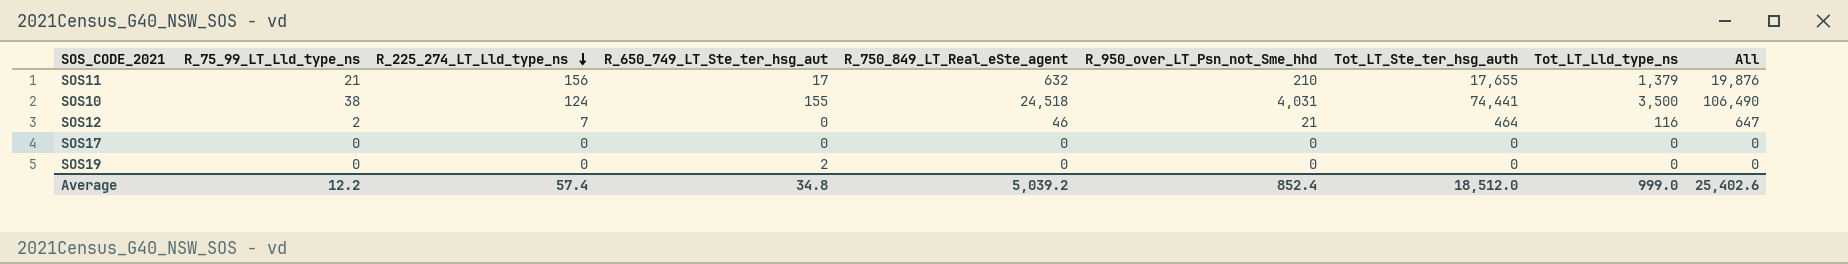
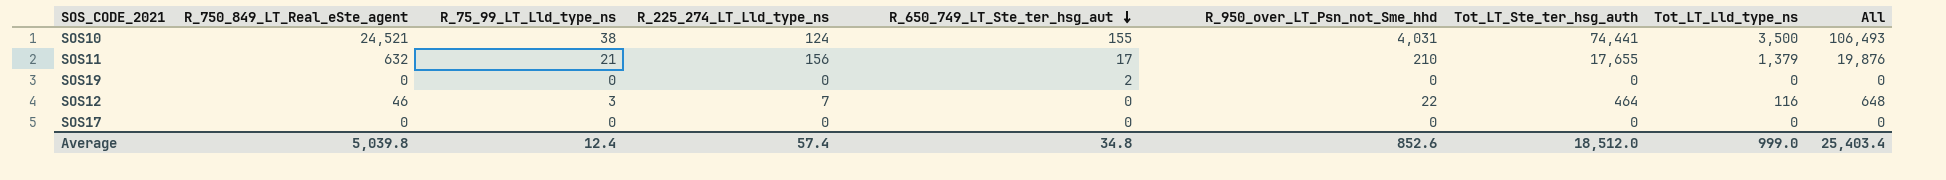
row order: R_225_274_LT_Lld_type_ns descending -> R_650_749_LT_Ste_ter_hsg_aut descending
column R_750_849_LT_Real_eSte_agent | position: 5 -> 2
SOS10 | R_750_849_LT_Real_eSte_agent: 24,518 -> 24,521
SOS10 | All: 106,490 -> 106,493
SOS12 | R_75_99_LT_Lld_type_ns: 2 -> 3
SOS12 | R_950_over_LT_Psn_not_Sme_hhd: 21 -> 22
SOS12 | All: 647 -> 648
Average | R_750_849_LT_Real_eSte_agent: 5,039.2 -> 5,039.8
Average | R_75_99_LT_Lld_type_ns: 12.2 -> 12.4
Average | R_950_over_LT_Psn_not_Sme_hhd: 852.4 -> 852.6
Average | All: 25,402.6 -> 25,403.4

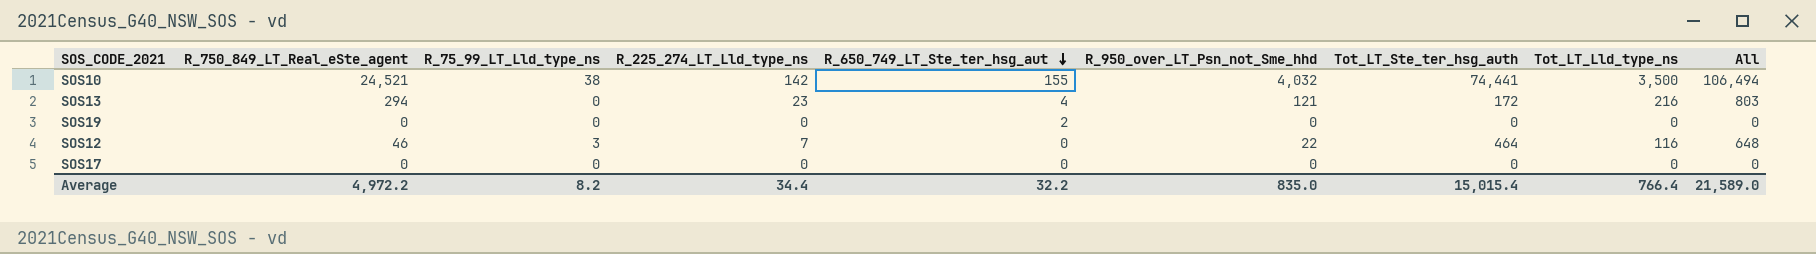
row SOS11: 632 | 21 | 156 | 17 | 210 | 17,655 | 1,379 | 19,876 -> none
SOS10 | R_225_274_LT_Lld_type_ns: 124 -> 142
SOS10 | R_950_over_LT_Psn_not_Sme_hhd: 4,031 -> 4,032
SOS10 | All: 106,493 -> 106,494
row SOS13: none -> 294 | 0 | 23 | 4 | 121 | 172 | 216 | 803
Average | R_750_849_LT_Real_eSte_agent: 5,039.8 -> 4,972.2
Average | R_75_99_LT_Lld_type_ns: 12.4 -> 8.2
Average | R_225_274_LT_Lld_type_ns: 57.4 -> 34.4
Average | R_650_749_LT_Ste_ter_hsg_aut: 34.8 -> 32.2
Average | R_950_over_LT_Psn_not_Sme_hhd: 852.6 -> 835.0
Average | Tot_LT_Ste_ter_hsg_auth: 18,512.0 -> 15,015.4
Average | Tot_LT_Lld_type_ns: 999.0 -> 766.4
Average | All: 25,403.4 -> 21,589.0

